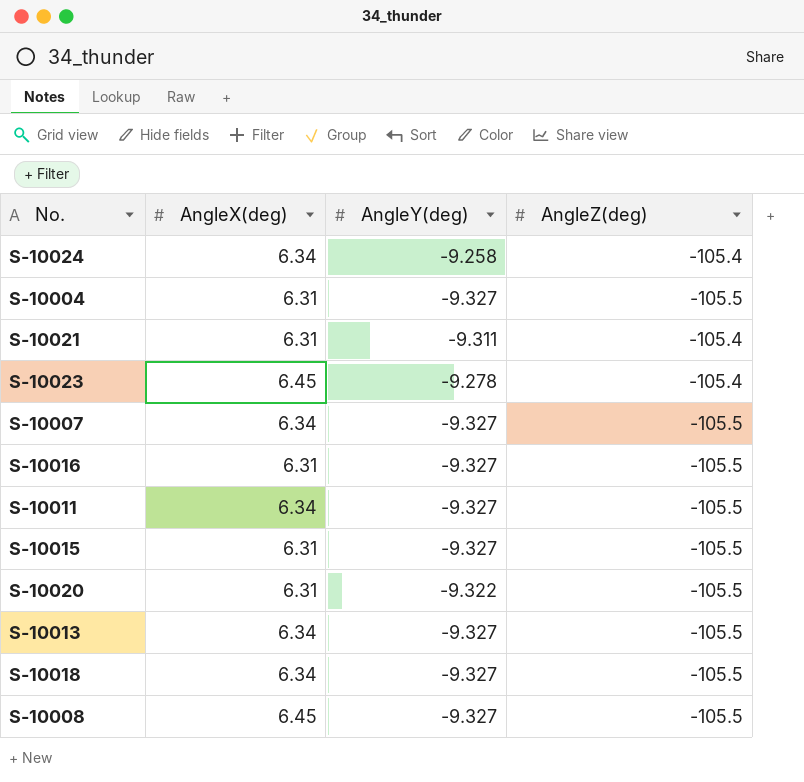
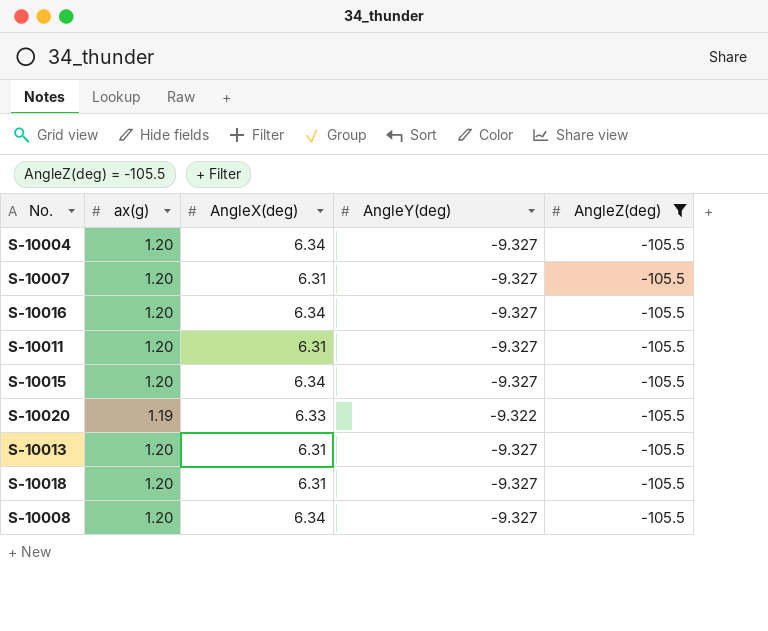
filter: none -> AngleZ(deg) = -105.5
column ax(g) | position: none -> 2
S-10004 | AngleX(deg): 6.31 -> 6.34
S-10007 | AngleX(deg): 6.34 -> 6.31
S-10016 | AngleX(deg): 6.31 -> 6.34
S-10011 | AngleX(deg): 6.34 -> 6.31
S-10015 | AngleX(deg): 6.31 -> 6.34
S-10020 | AngleX(deg): 6.31 -> 6.33
S-10013 | AngleX(deg): 6.34 -> 6.31
S-10018 | AngleX(deg): 6.34 -> 6.31
S-10008 | AngleX(deg): 6.45 -> 6.34

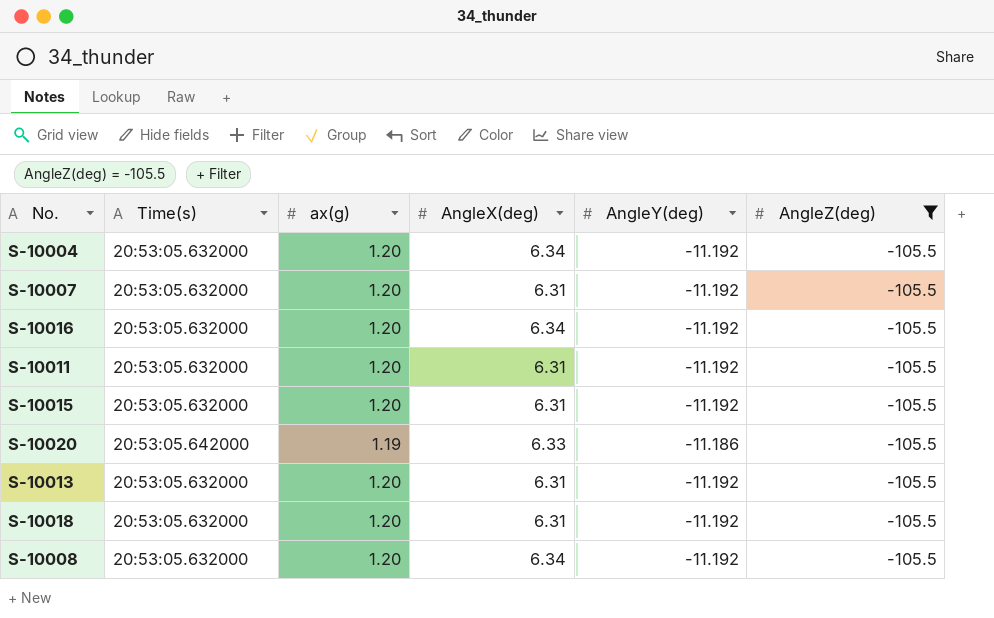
column Time(s) | position: none -> 2
S-10004 | AngleY(deg): -9.327 -> -11.192
S-10007 | AngleY(deg): -9.327 -> -11.192
S-10016 | AngleY(deg): -9.327 -> -11.192
S-10011 | AngleY(deg): -9.327 -> -11.192
S-10015 | AngleX(deg): 6.34 -> 6.31
S-10015 | AngleY(deg): -9.327 -> -11.192
S-10020 | AngleY(deg): -9.322 -> -11.186
S-10013 | AngleY(deg): -9.327 -> -11.192
S-10018 | AngleY(deg): -9.327 -> -11.192
S-10008 | AngleY(deg): -9.327 -> -11.192

